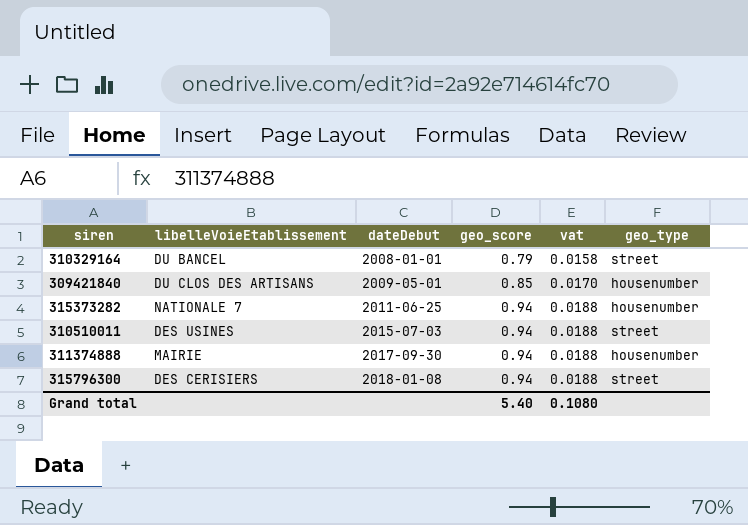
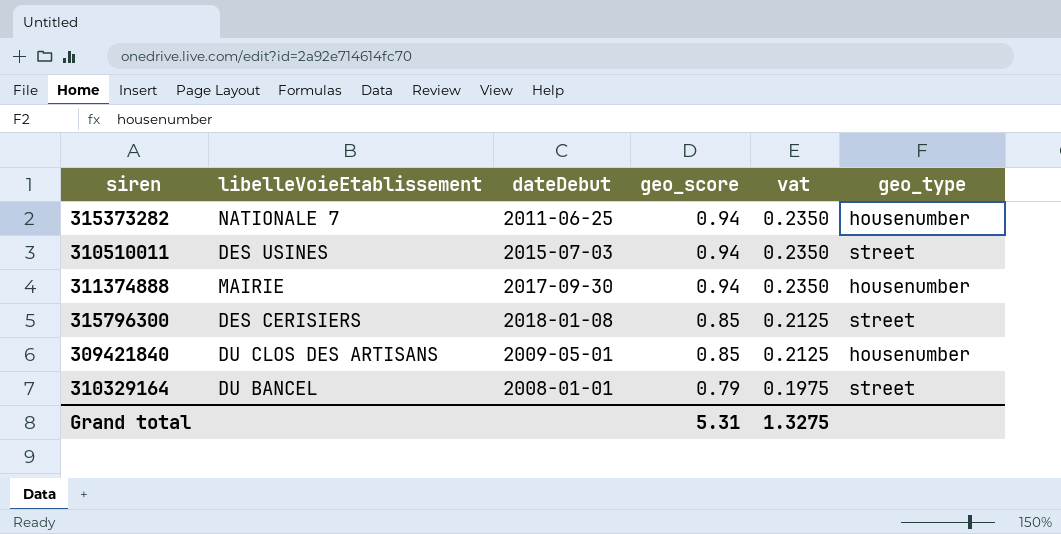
row order: dateDebut ascending -> geo_score descending
column vat | formula: [geo_score] * 0.02 -> [geo_score] * 0.25
315796300 | geo_score: 0.94 -> 0.85
Grand total | geo_score: 5.40 -> 5.31
Grand total | vat: 0.1080 -> 1.3275

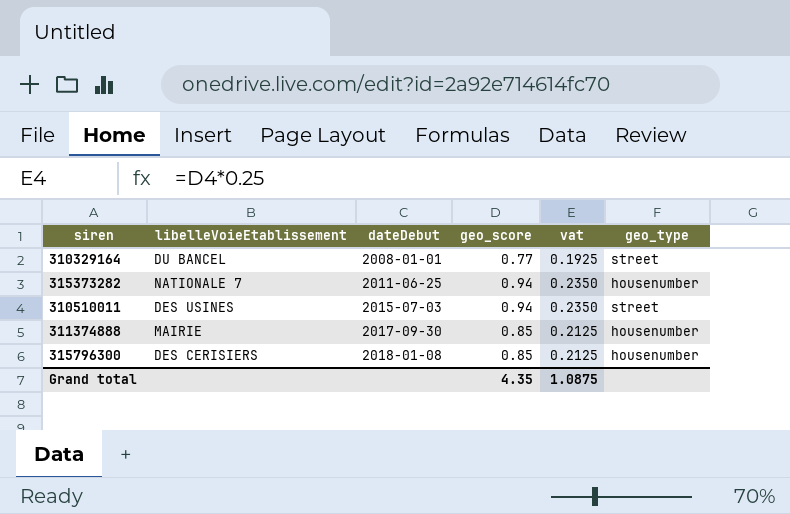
row order: geo_score descending -> dateDebut ascending
row 309421840: DU CLOS DES ARTISANS | 2009-05-01 | 0.85 | 0.2125 | housenumber -> none
310329164 | geo_score: 0.79 -> 0.77
310329164 | vat: 0.1975 -> 0.1925
311374888 | geo_score: 0.94 -> 0.85
311374888 | vat: 0.2350 -> 0.2125
315796300 | geo_type: street -> housenumber
Grand total | geo_score: 5.31 -> 4.35
Grand total | vat: 1.3275 -> 1.0875

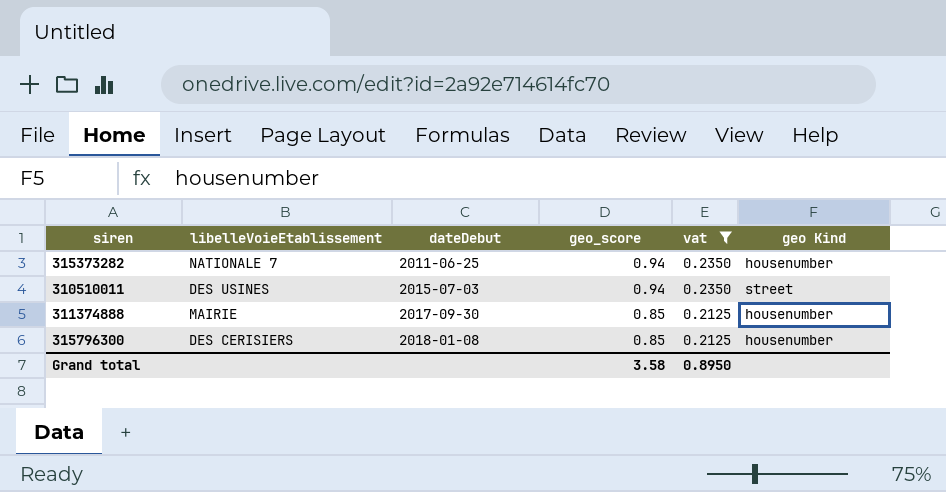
filter: none -> vat != 0.1925
column name: geo_type -> geo Kind
Grand total | geo_score: 4.35 -> 3.58
Grand total | vat: 1.0875 -> 0.8950

